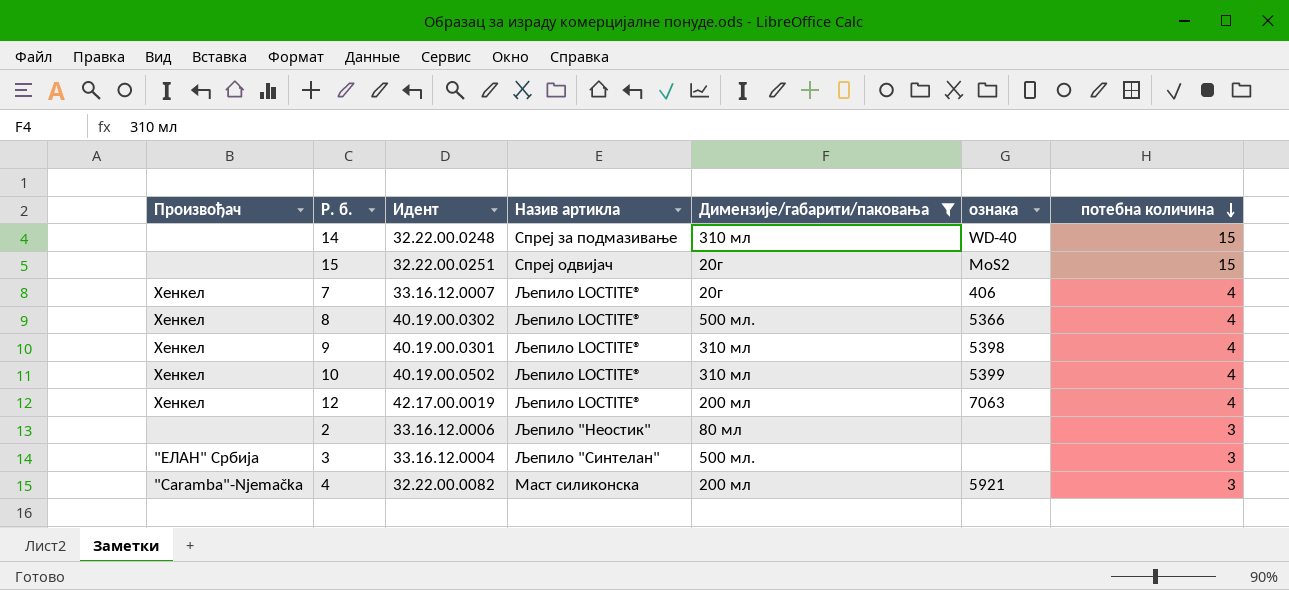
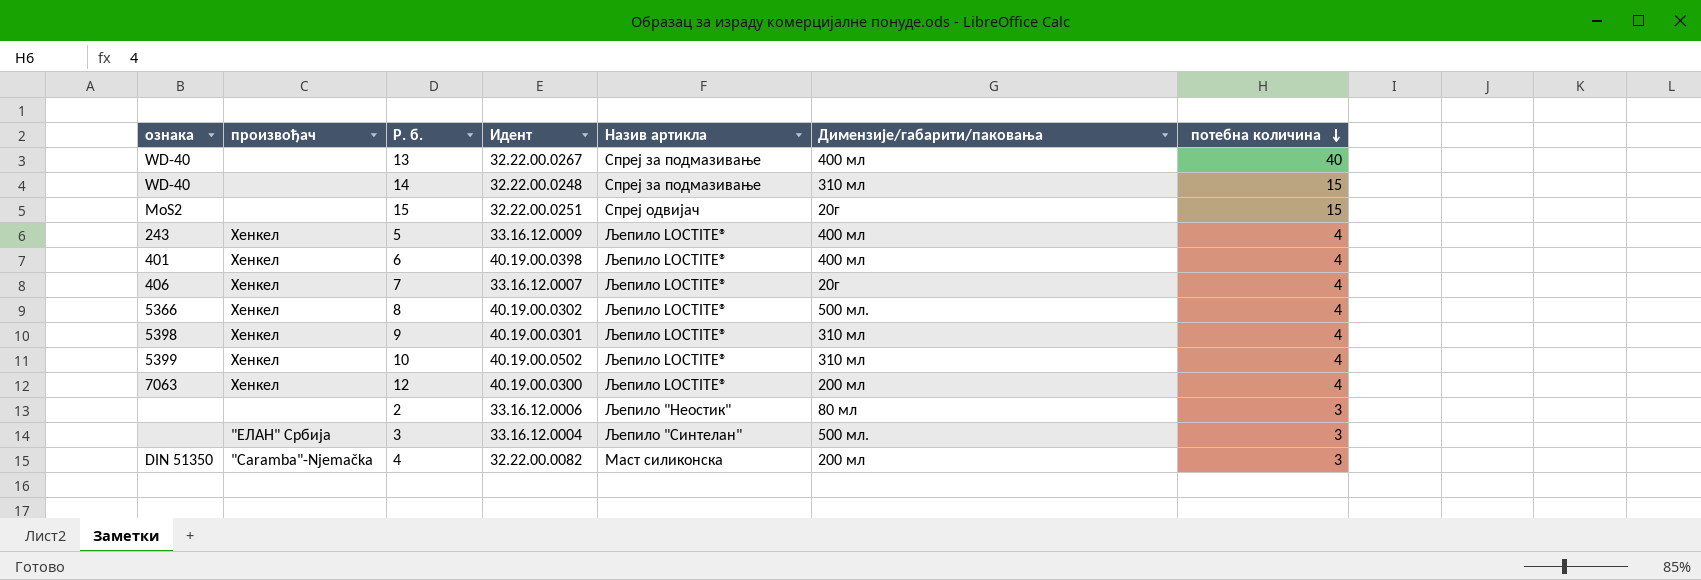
filter: Димензије/габарити/паковања != 400 мл -> none
column ознака | position: 6 -> 1
column name: Произвођач -> произвођач
12 | Идент: 42.17.00.0019 -> 40.19.00.0300
4 | ознака: 5921 -> DIN 51350

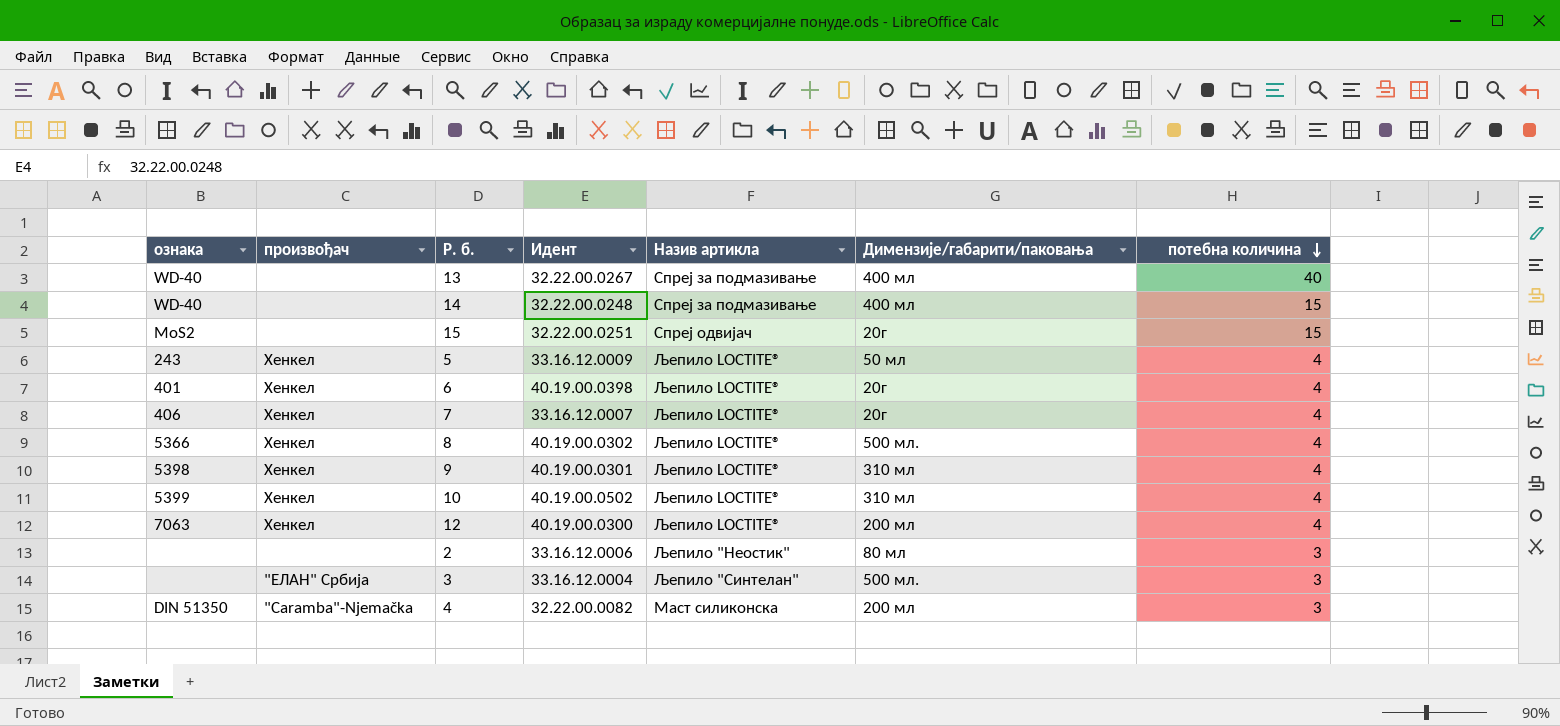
14 | Димензије/габарити/паковања: 310 мл -> 400 мл
5 | Димензије/габарити/паковања: 400 мл -> 50 мл
6 | Димензије/габарити/паковања: 400 мл -> 20г

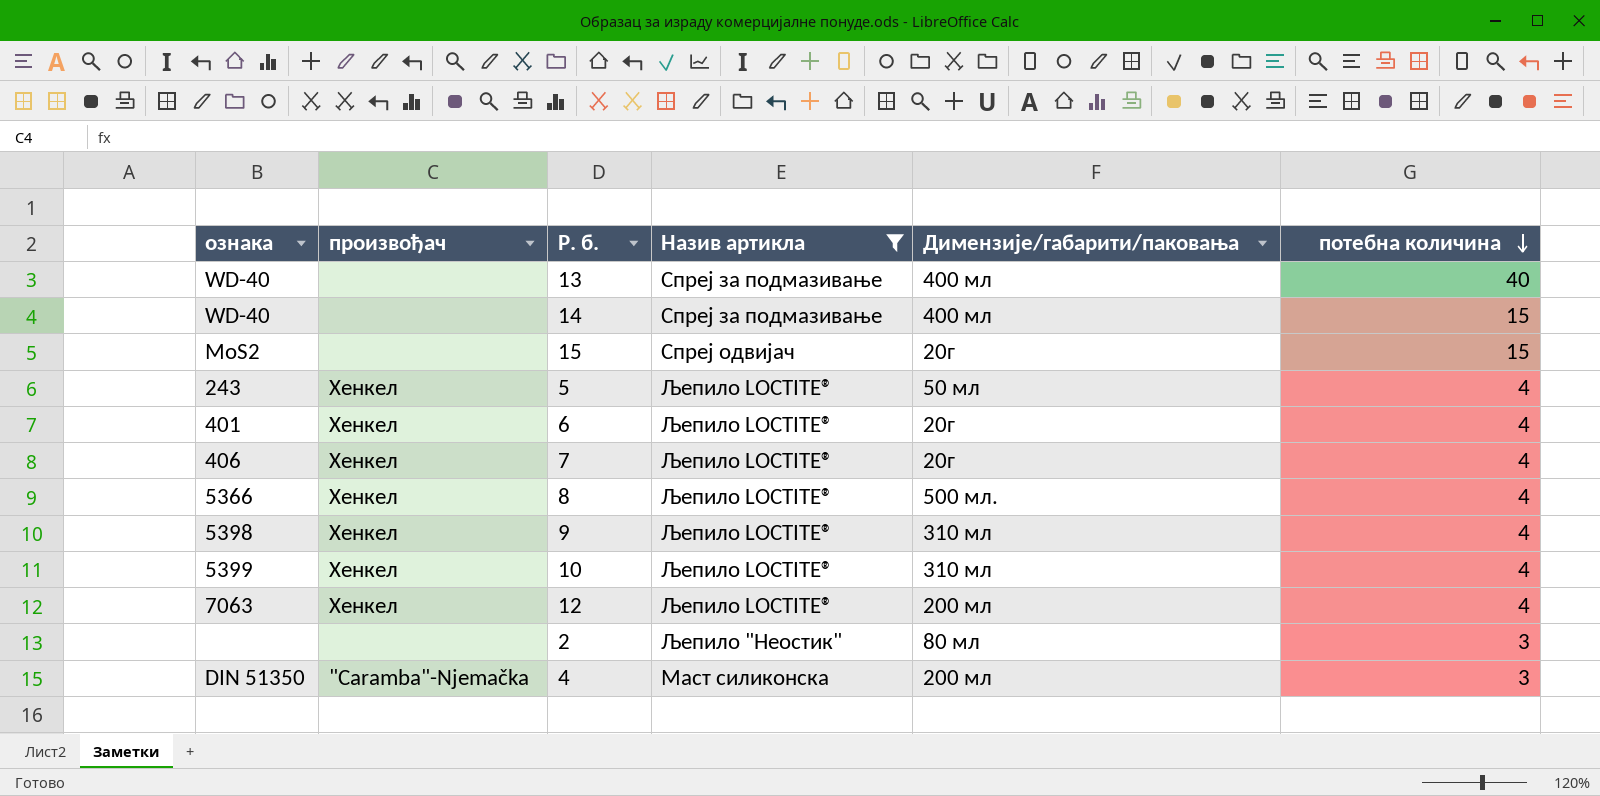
filter: none -> Назив aртикла != Љепило "Синтелан"
column Идент | position: 4 -> none

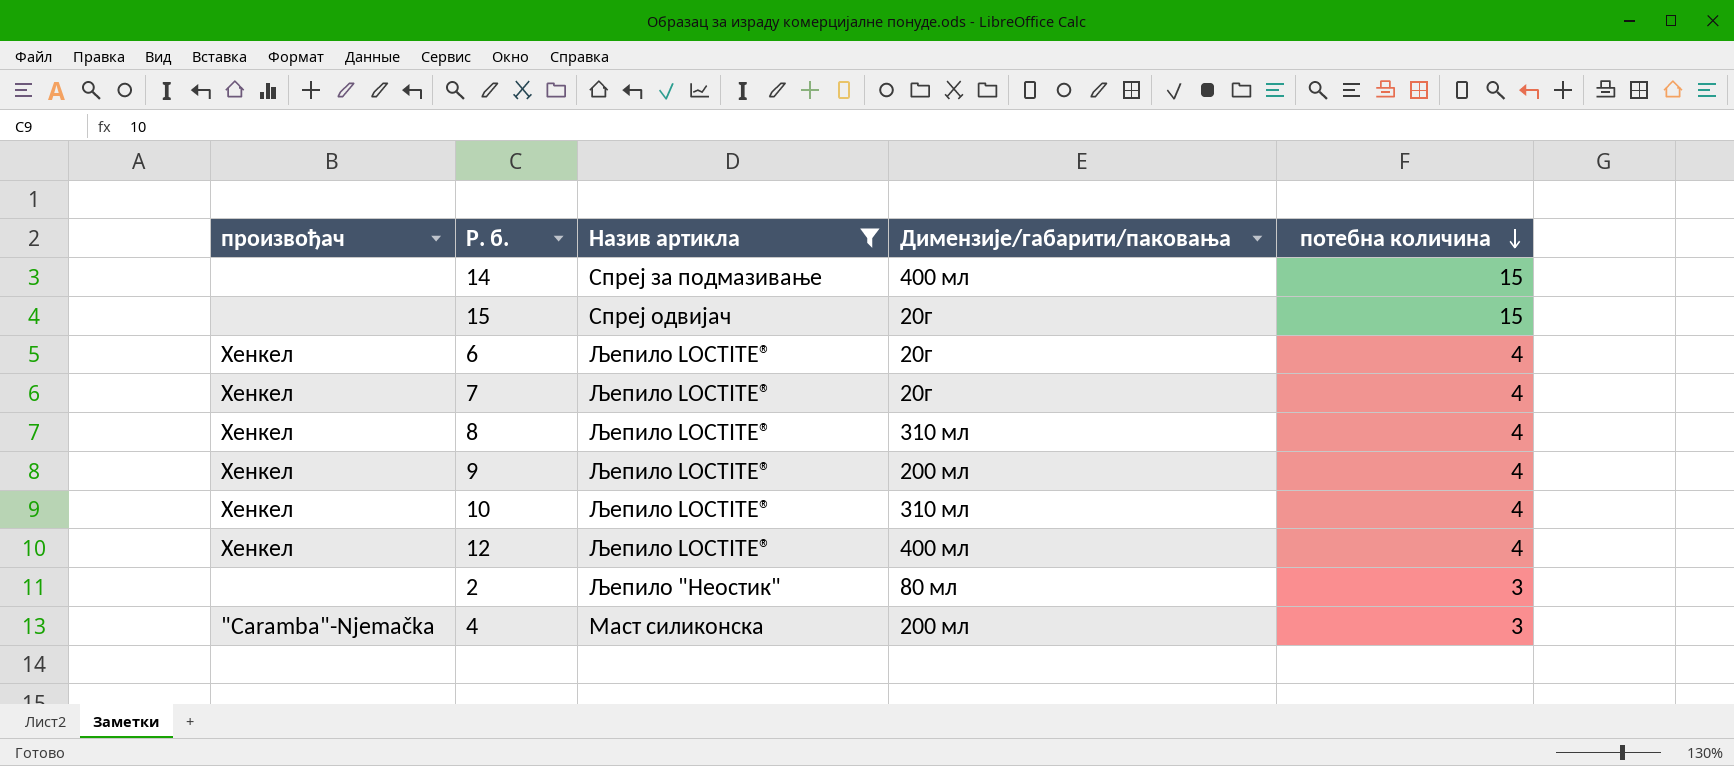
column ознака | position: 1 -> none
row 13: WD-40 | none | Спреј за подмазивање | 400 мл | 40 -> none
row 5: 243 | Хенкел | Љепило LOCTITE® | 50 мл | 4 -> none
8 | Димензије/габарити/паковања: 500 мл. -> 310 мл
9 | Димензије/габарити/паковања: 310 мл -> 200 мл
12 | Димензије/габарити/паковања: 200 мл -> 400 мл

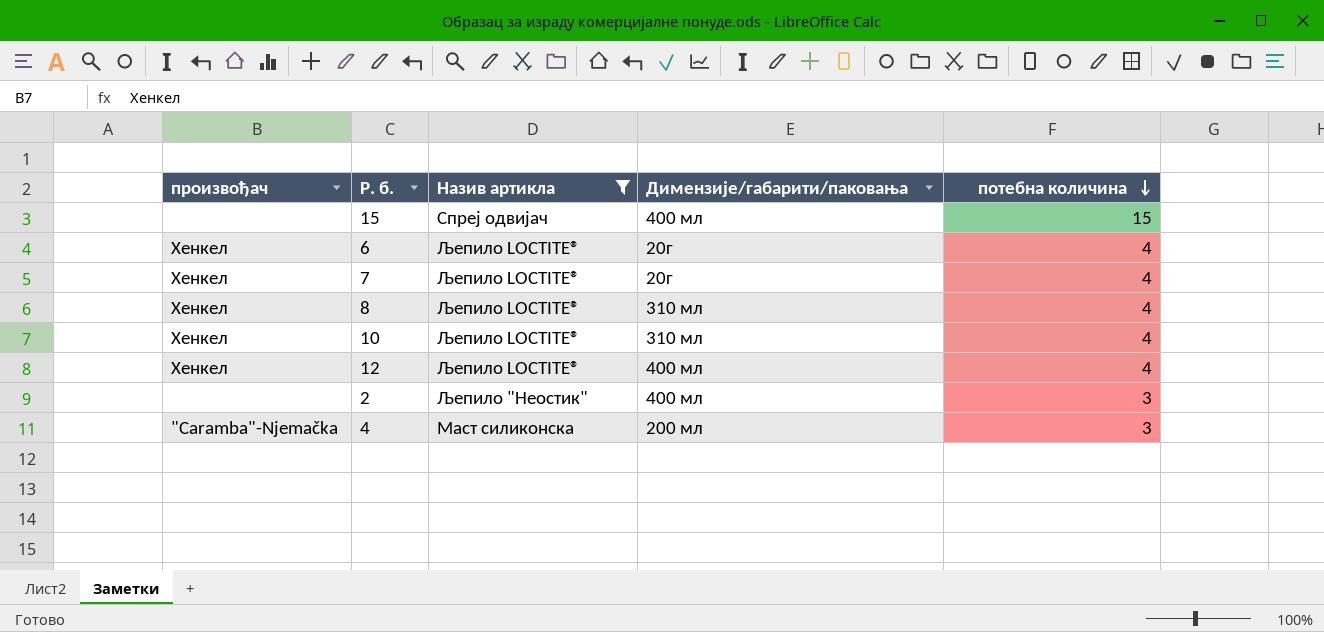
row 14: none | Спреј за подмазивање | 400 мл | 15 -> none
row 9: Хенкел | Љепило LOCTITE® | 200 мл | 4 -> none
15 | Димензије/габарити/паковања: 20г -> 400 мл
2 | Димензије/габарити/паковања: 80 мл -> 400 мл

